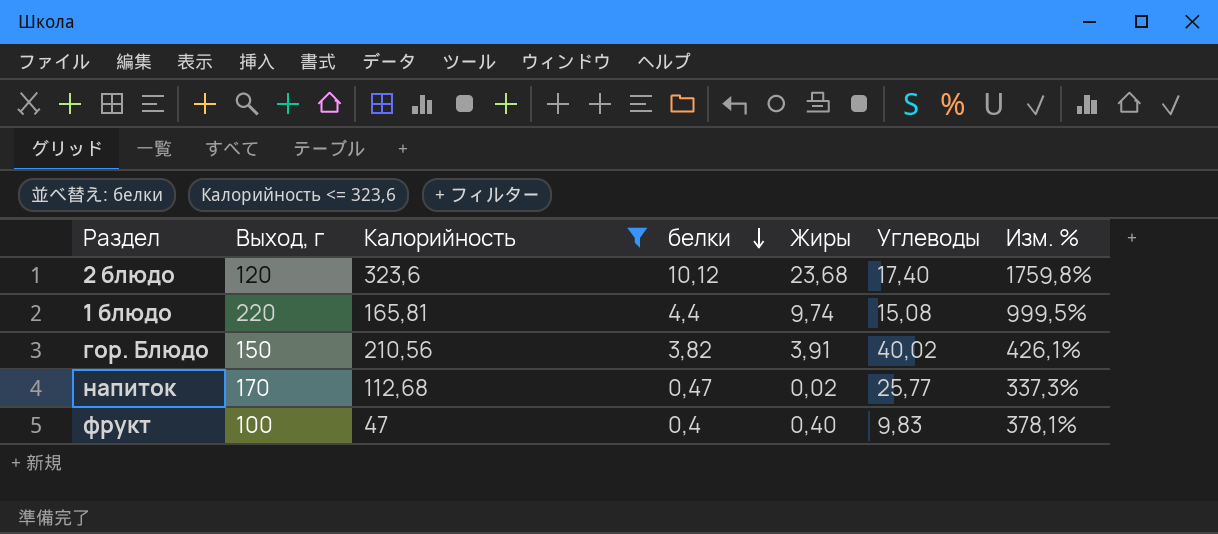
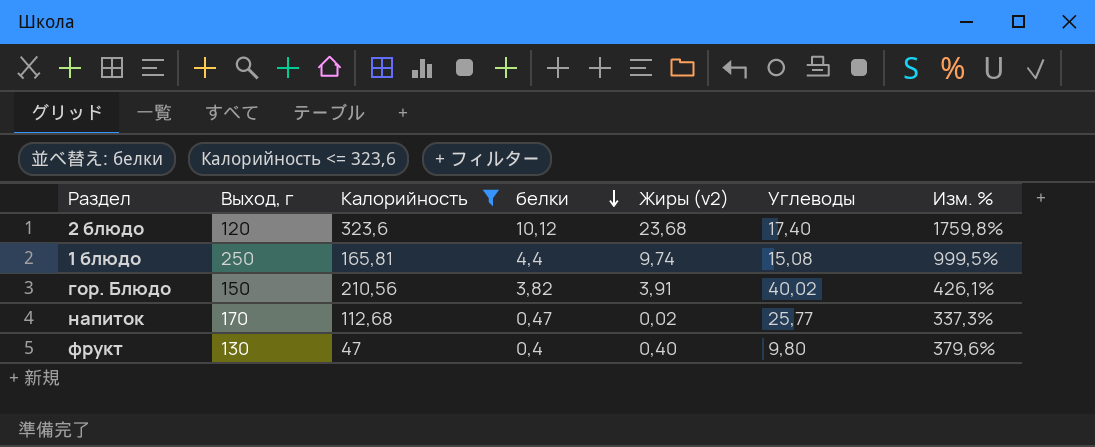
column name: Жиры -> Жиры (v2)
1 блюдо | Выход, г: 220 -> 250
фрукт | Выход, г: 100 -> 130
фрукт | Углеводы: 9,83 -> 9,80
фрукт | Изм. %: 378,1% -> 379,6%

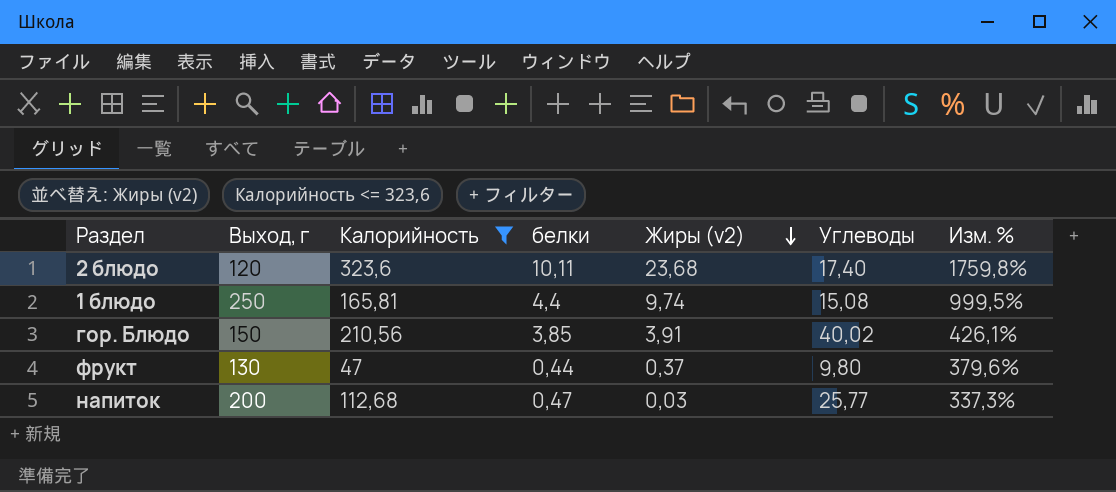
row order: белки descending -> Жиры (v2) descending
2 блюдо | белки: 10,12 -> 10,11
гор. Блюдо | белки: 3,82 -> 3,85
фрукт | белки: 0,4 -> 0,44
фрукт | Жиры (v2): 0,40 -> 0,37
напиток | Выход, г: 170 -> 200
напиток | Жиры (v2): 0,02 -> 0,03

